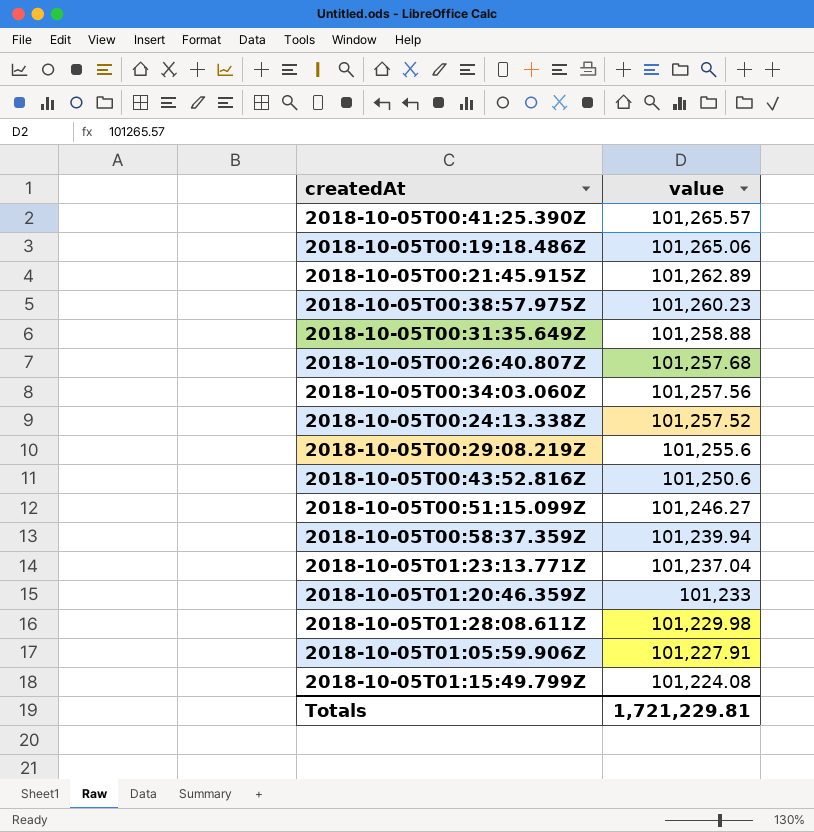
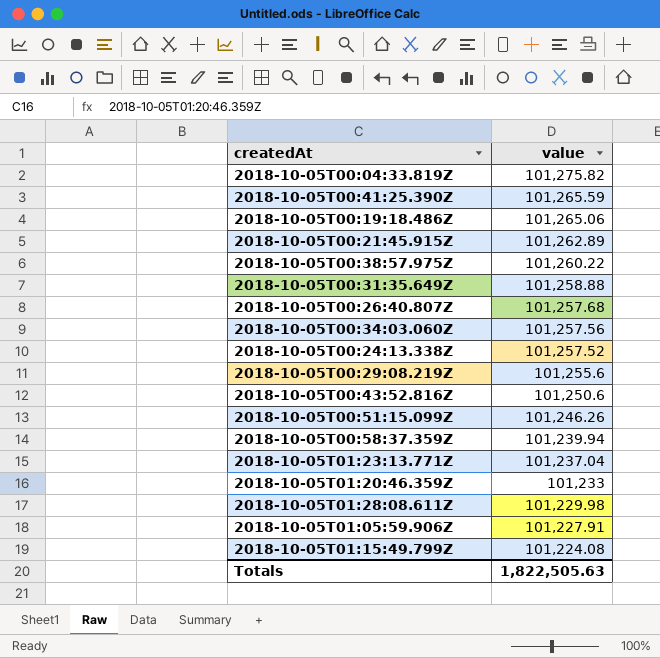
row 2018-10-05T00:04:33.819Z: none -> 101,275.82
2018-10-05T00:41:25.390Z | value: 101,265.57 -> 101,265.59
2018-10-05T00:38:57.975Z | value: 101,260.23 -> 101,260.22
2018-10-05T00:51:15.099Z | value: 101,246.27 -> 101,246.26
Totals | value: 1,721,229.81 -> 1,822,505.63

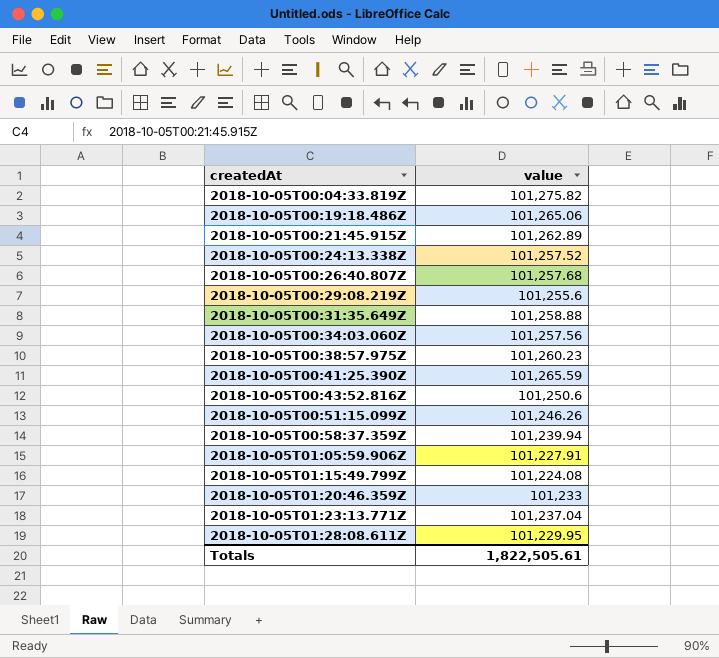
row order: value descending -> createdAt ascending
2018-10-05T00:38:57.975Z | value: 101,260.22 -> 101,260.23
2018-10-05T01:28:08.611Z | value: 101,229.98 -> 101,229.95
Totals | value: 1,822,505.63 -> 1,822,505.61

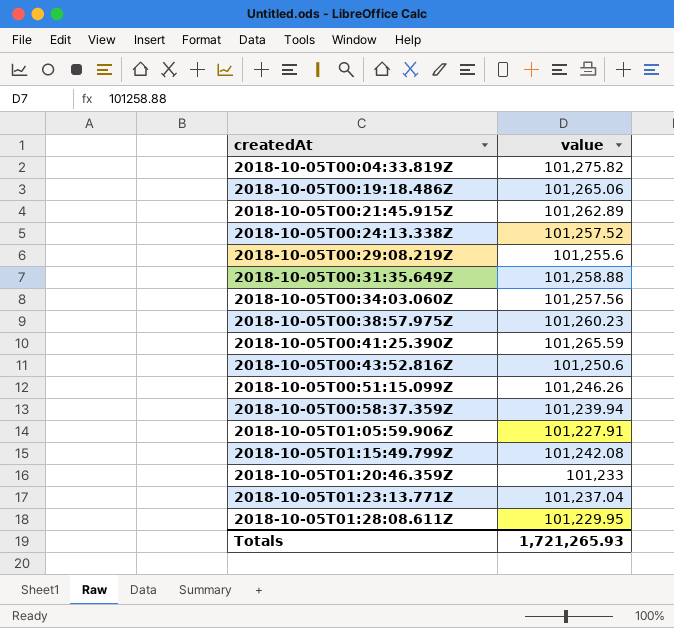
row 2018-10-05T00:26:40.807Z: 101,257.68 -> none
2018-10-05T01:15:49.799Z | value: 101,224.08 -> 101,242.08
Totals | value: 1,822,505.61 -> 1,721,265.93

